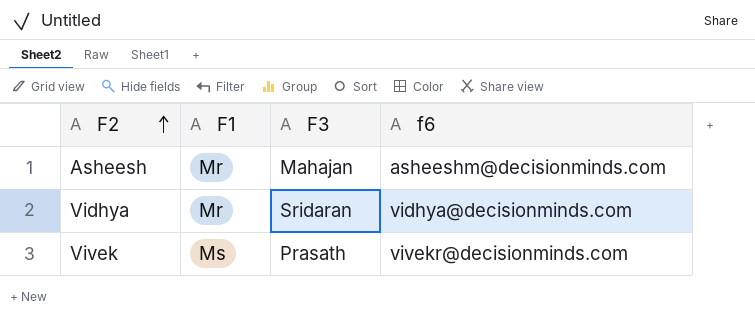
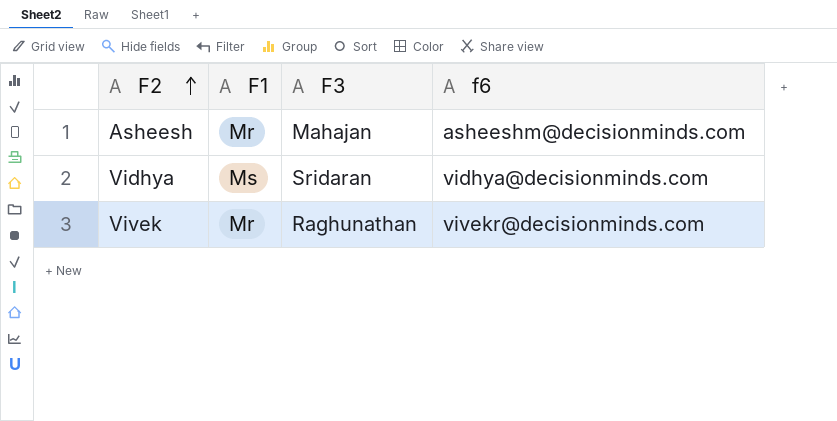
Vidhya | F1: Mr -> Ms
Vivek | F1: Ms -> Mr
Vivek | F3: Prasath -> Raghunathan

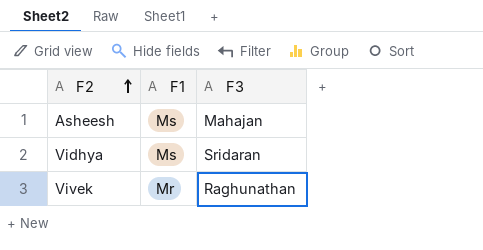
column f6 | position: 4 -> none
Asheesh | F1: Mr -> Ms

